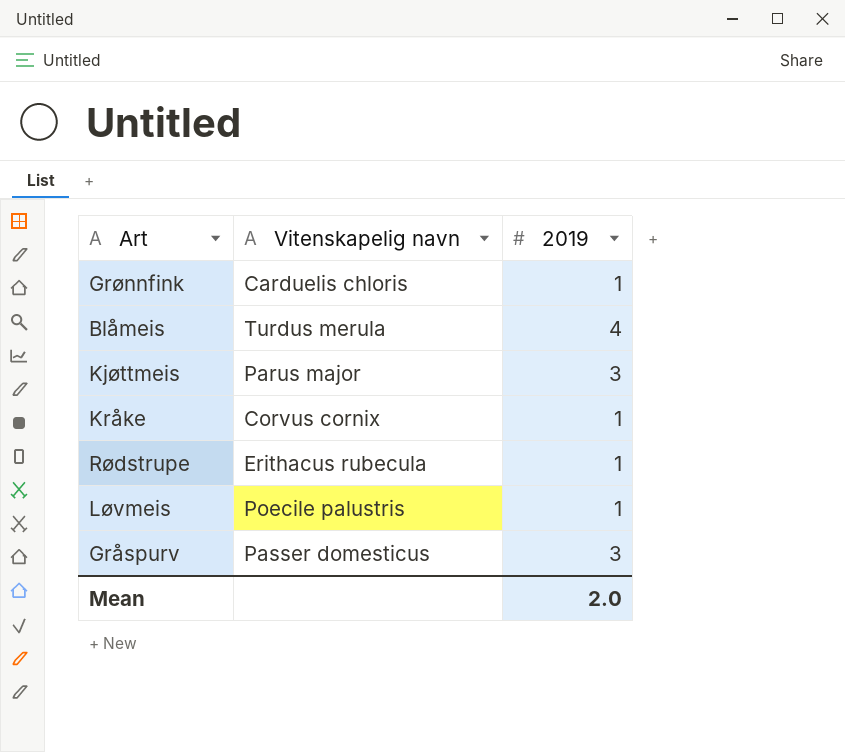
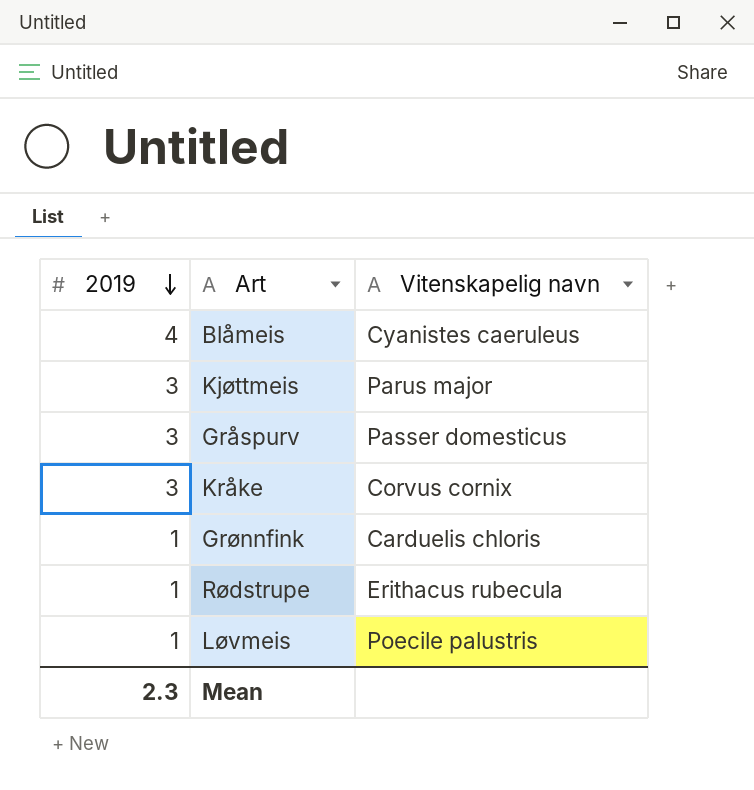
row order: none -> 2019 descending
column 2019 | position: 3 -> 1
Blåmeis | Vitenskapelig navn: Turdus merula -> Cyanistes caeruleus
Kråke | 2019: 1 -> 3
Mean | 2019: 2.0 -> 2.3

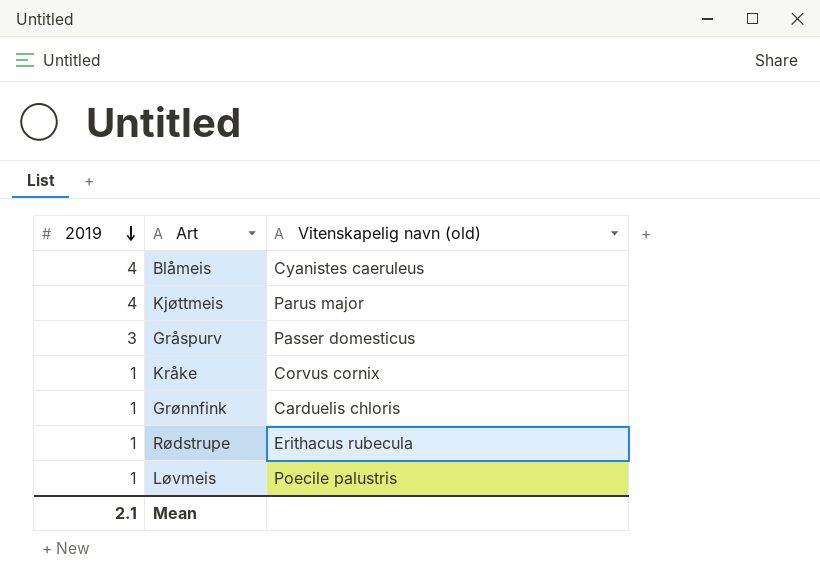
column name: Vitenskapelig navn -> Vitenskapelig navn (old)
Kjøttmeis | 2019: 3 -> 4
Kråke | 2019: 3 -> 1
Mean | 2019: 2.3 -> 2.1

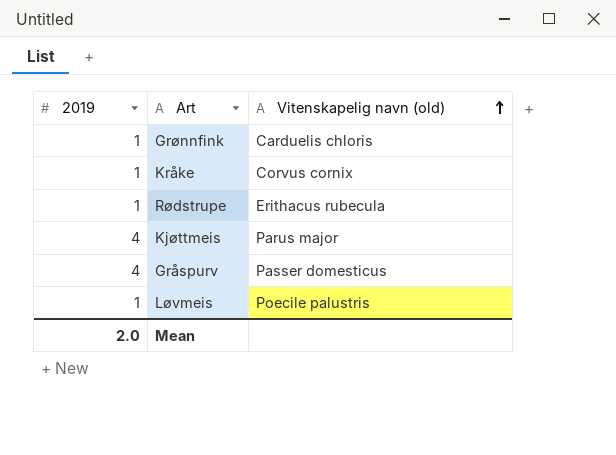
row order: 2019 descending -> Vitenskapelig navn (old) ascending
row Blåmeis: 4 | Cyanistes caeruleus -> none
Gråspurv | 2019: 3 -> 4
Mean | 2019: 2.1 -> 2.0

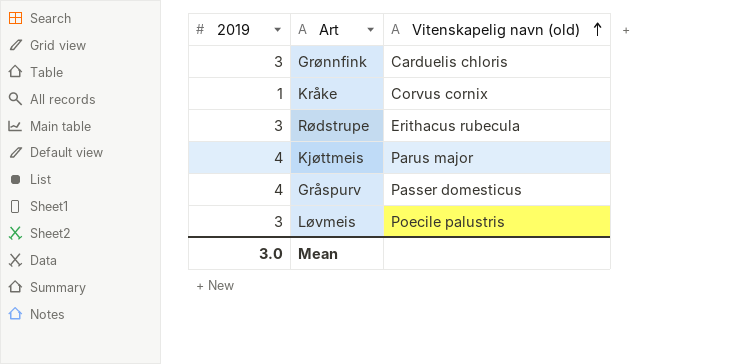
Grønnfink | 2019: 1 -> 3
Rødstrupe | 2019: 1 -> 3
Løvmeis | 2019: 1 -> 3
Mean | 2019: 2.0 -> 3.0

